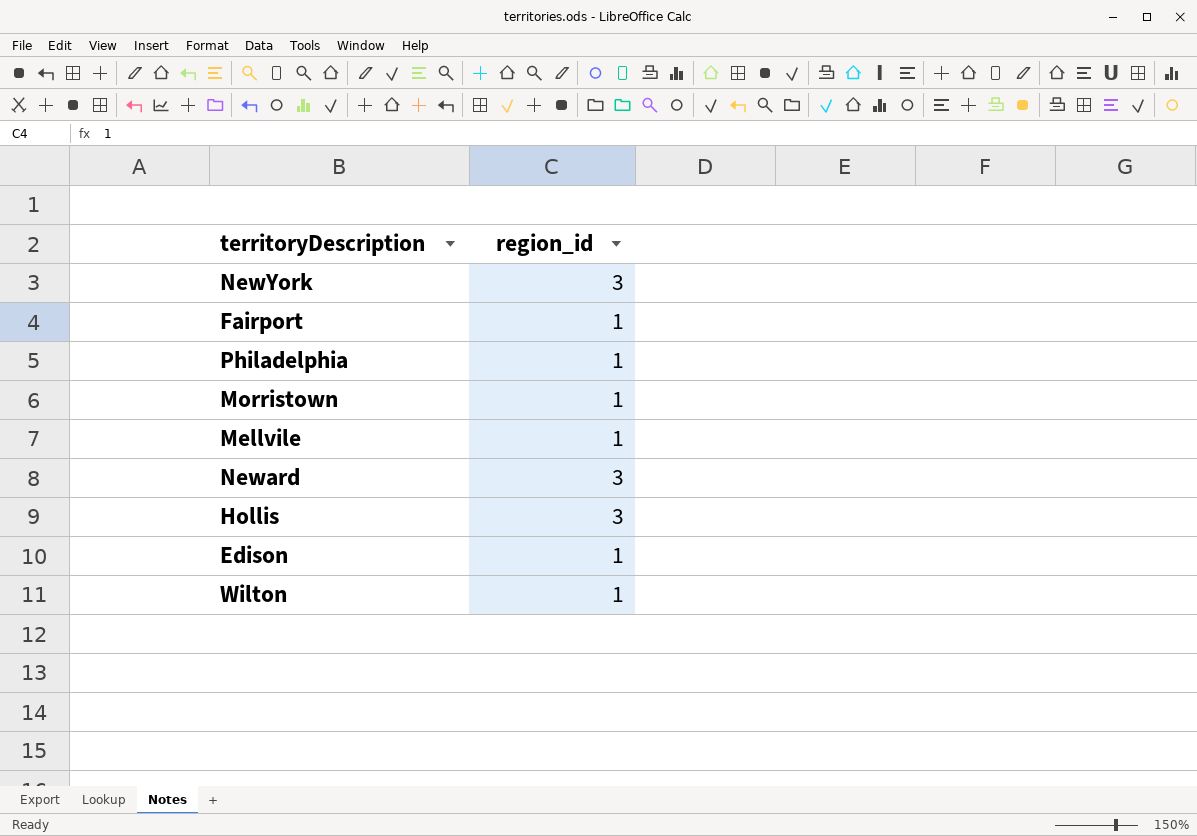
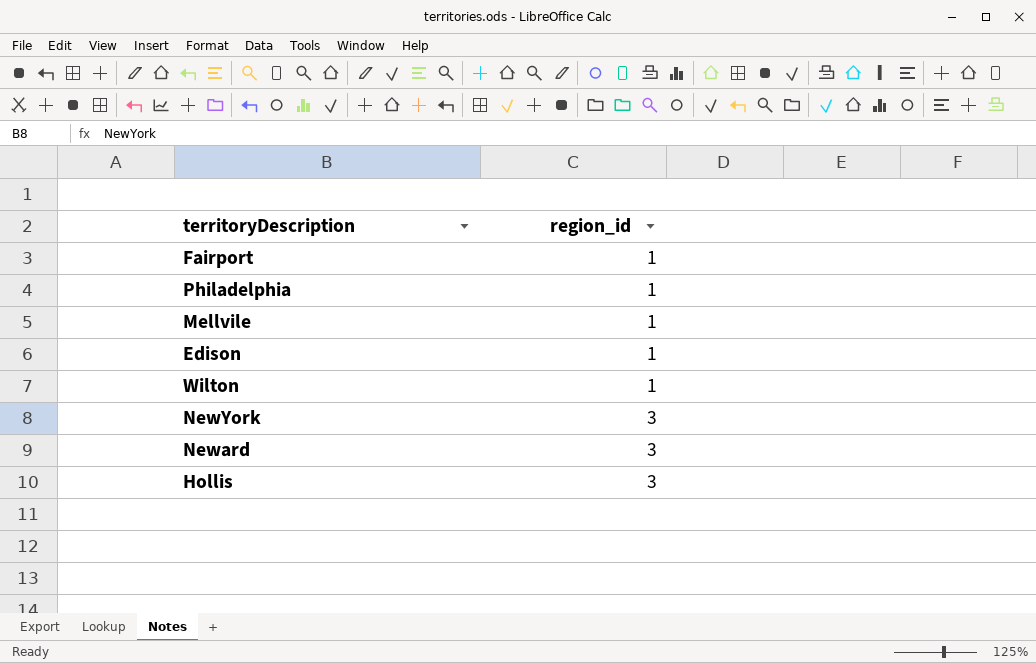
row order: none -> region_id ascending
row Morristown: 1 -> none

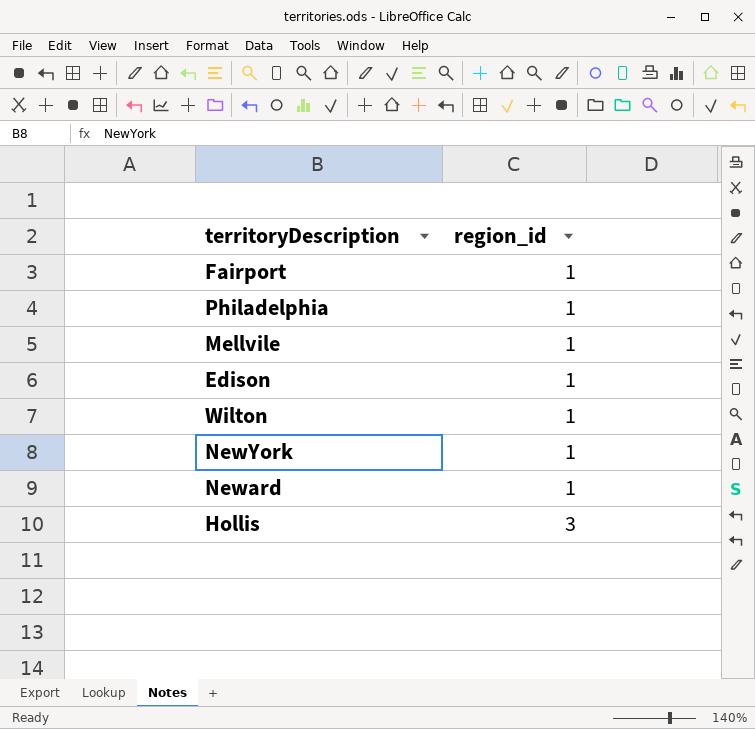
NewYork | region_id: 3 -> 1
Neward | region_id: 3 -> 1

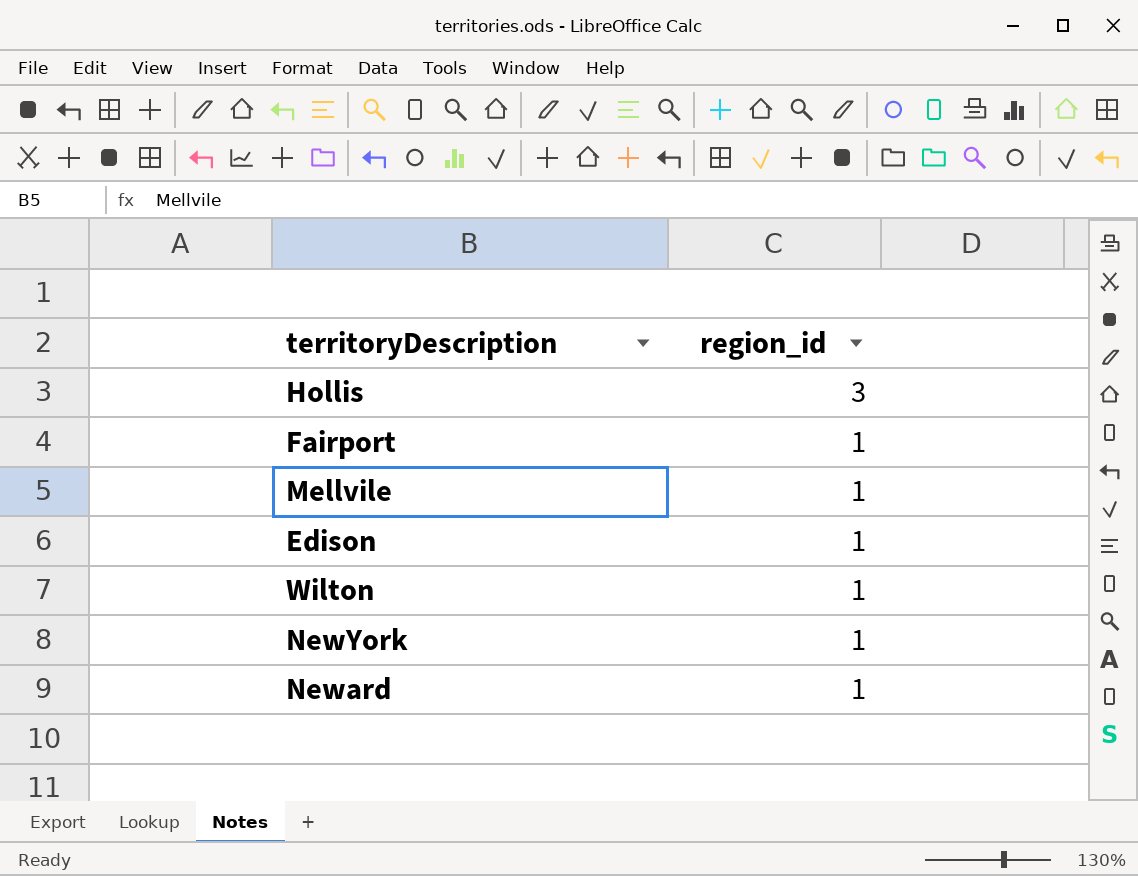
row order: region_id ascending -> region_id descending
row Philadelphia: 1 -> none

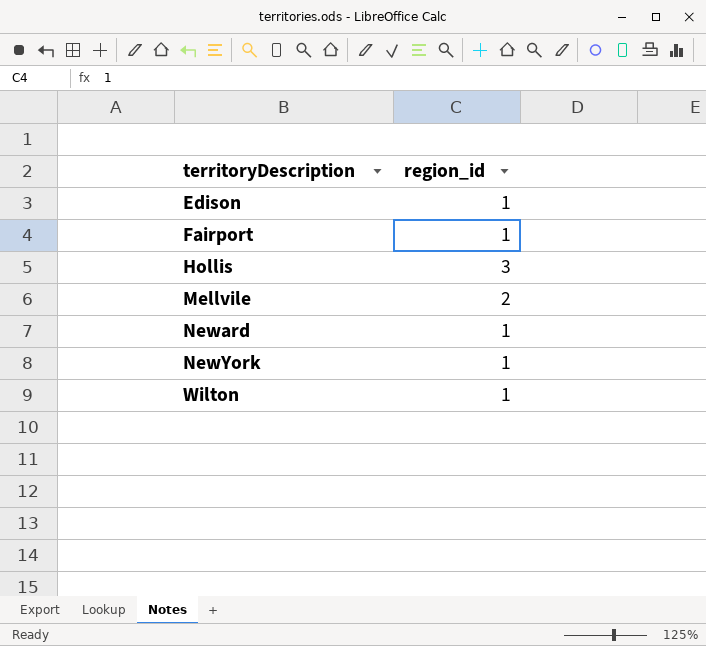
row order: region_id descending -> territoryDescription ascending
Mellvile | region_id: 1 -> 2

